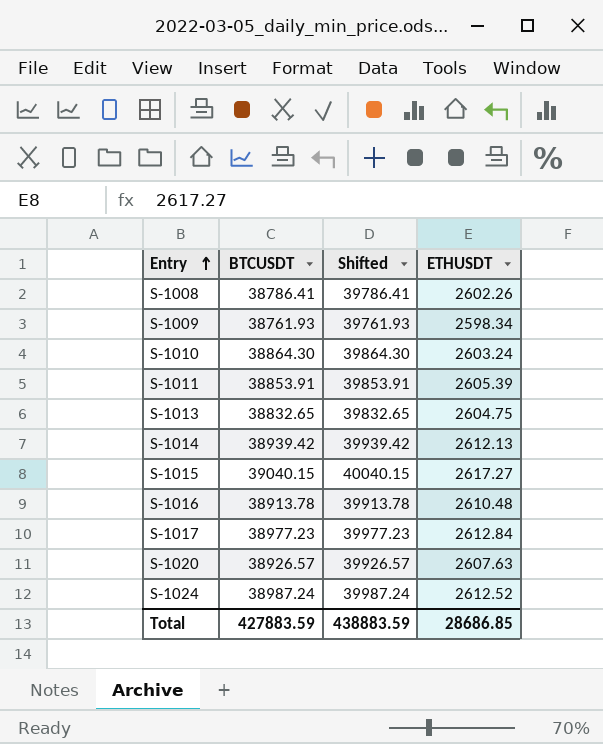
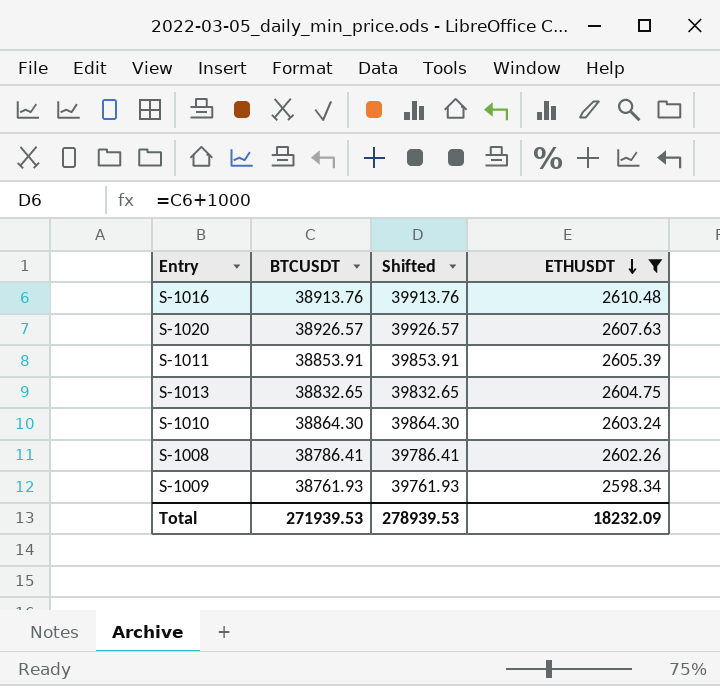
filter: none -> ETHUSDT <= 2610.48
row order: Entry ascending -> ETHUSDT descending
S-1016 | BTCUSDT: 38913.78 -> 38913.76
S-1016 | Shifted: 39913.78 -> 39913.76
Total | BTCUSDT: 427883.59 -> 271939.53
Total | Shifted: 438883.59 -> 278939.53
Total | ETHUSDT: 28686.85 -> 18232.09

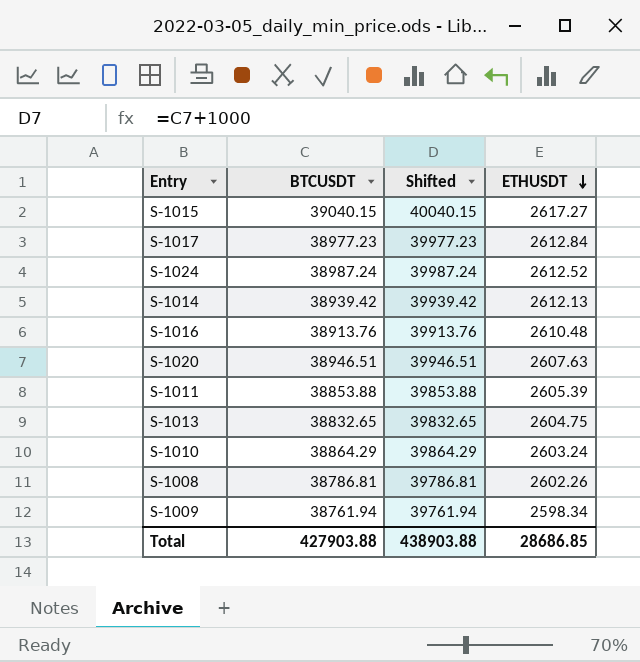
filter: ETHUSDT <= 2610.48 -> none
S-1020 | BTCUSDT: 38926.57 -> 38946.51
S-1020 | Shifted: 39926.57 -> 39946.51
S-1011 | BTCUSDT: 38853.91 -> 38853.88
S-1011 | Shifted: 39853.91 -> 39853.88
S-1010 | BTCUSDT: 38864.30 -> 38864.29
S-1010 | Shifted: 39864.30 -> 39864.29
S-1008 | BTCUSDT: 38786.41 -> 38786.81
S-1008 | Shifted: 39786.41 -> 39786.81
S-1009 | BTCUSDT: 38761.93 -> 38761.94
S-1009 | Shifted: 39761.93 -> 39761.94
Total | BTCUSDT: 271939.53 -> 427903.88
Total | Shifted: 278939.53 -> 438903.88
Total | ETHUSDT: 18232.09 -> 28686.85

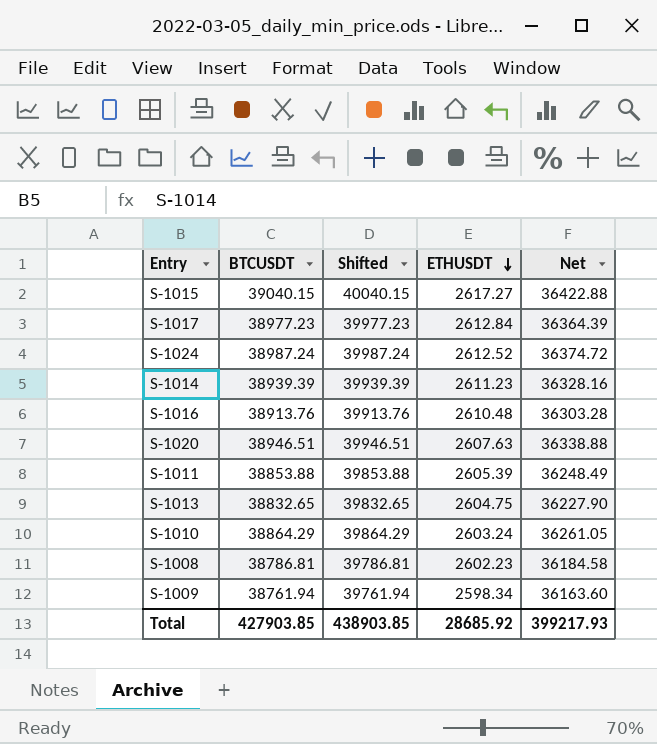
column Net | formula: none -> [BTCUSDT] - [ETHUSDT]
S-1014 | BTCUSDT: 38939.42 -> 38939.39
S-1014 | Shifted: 39939.42 -> 39939.39
S-1014 | ETHUSDT: 2612.13 -> 2611.23
S-1008 | ETHUSDT: 2602.26 -> 2602.23
Total | BTCUSDT: 427903.88 -> 427903.85
Total | Shifted: 438903.88 -> 438903.85
Total | ETHUSDT: 28686.85 -> 28685.92

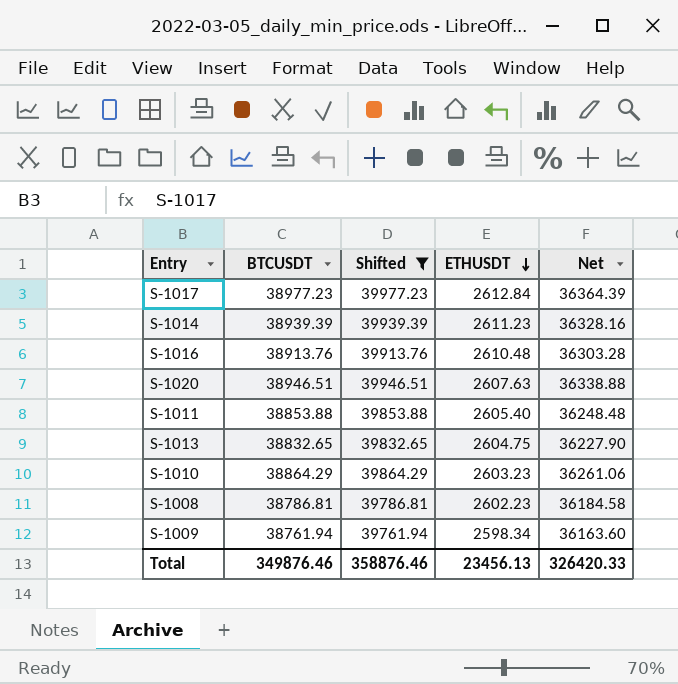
filter: none -> Shifted <= 39977.23
S-1011 | ETHUSDT: 2605.39 -> 2605.40
S-1011 | Net: 36248.49 -> 36248.48
S-1010 | ETHUSDT: 2603.24 -> 2603.23
S-1010 | Net: 36261.05 -> 36261.06
Total | BTCUSDT: 427903.85 -> 349876.46
Total | Shifted: 438903.85 -> 358876.46
Total | ETHUSDT: 28685.92 -> 23456.13
Total | Net: 399217.93 -> 326420.33

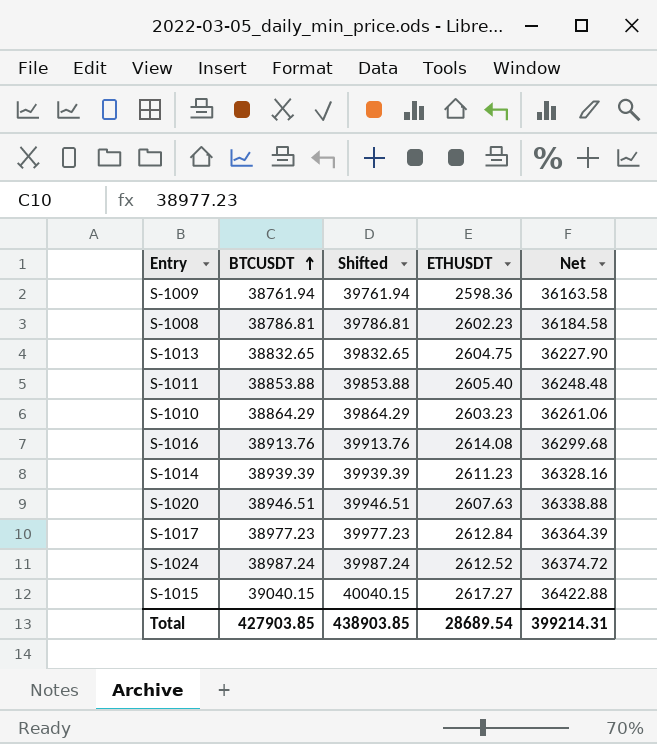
filter: Shifted <= 39977.23 -> none
row order: ETHUSDT descending -> BTCUSDT ascending
S-1009 | ETHUSDT: 2598.34 -> 2598.36
S-1009 | Net: 36163.60 -> 36163.58
S-1016 | ETHUSDT: 2610.48 -> 2614.08
S-1016 | Net: 36303.28 -> 36299.68
Total | BTCUSDT: 349876.46 -> 427903.85
Total | Shifted: 358876.46 -> 438903.85
Total | ETHUSDT: 23456.13 -> 28689.54
Total | Net: 326420.33 -> 399214.31

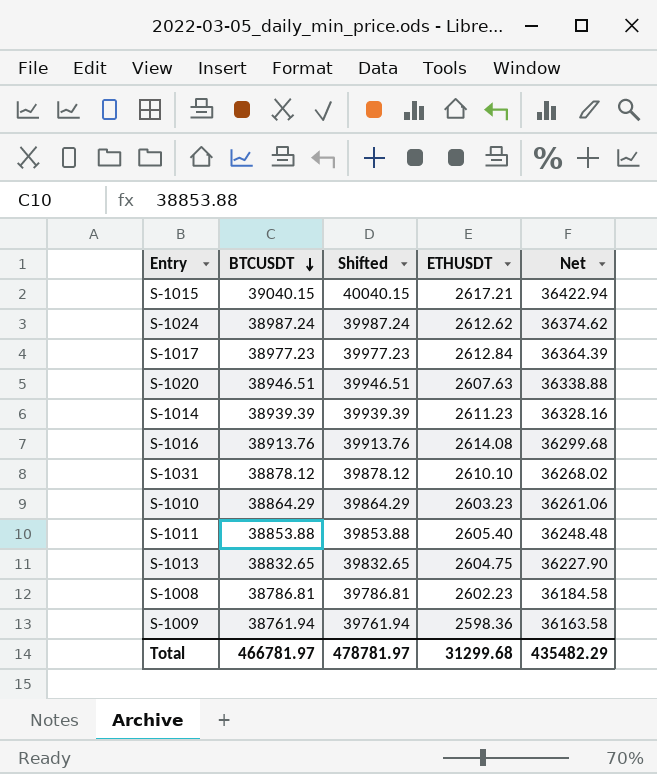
row order: BTCUSDT ascending -> BTCUSDT descending
S-1015 | ETHUSDT: 2617.27 -> 2617.21
S-1015 | Net: 36422.88 -> 36422.94
S-1024 | ETHUSDT: 2612.52 -> 2612.62
S-1024 | Net: 36374.72 -> 36374.62
row S-1031: none -> 38878.12 | 39878.12 | 2610.10 | 36268.02
Total | BTCUSDT: 427903.85 -> 466781.97
Total | Shifted: 438903.85 -> 478781.97
Total | ETHUSDT: 28689.54 -> 31299.68
Total | Net: 399214.31 -> 435482.29

